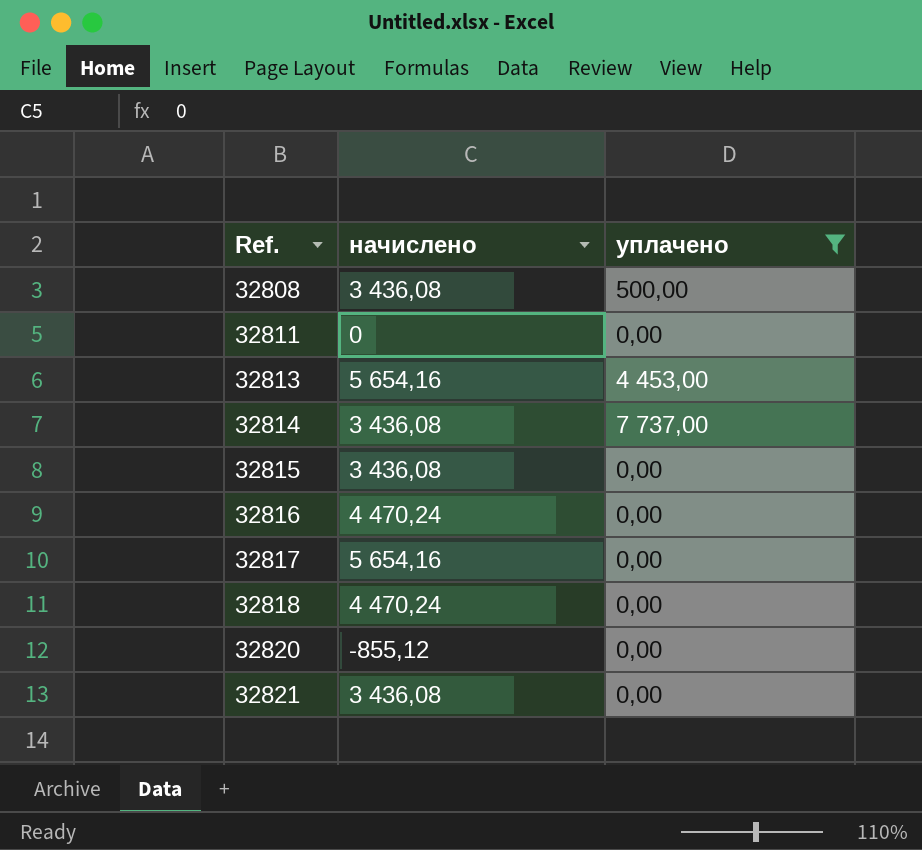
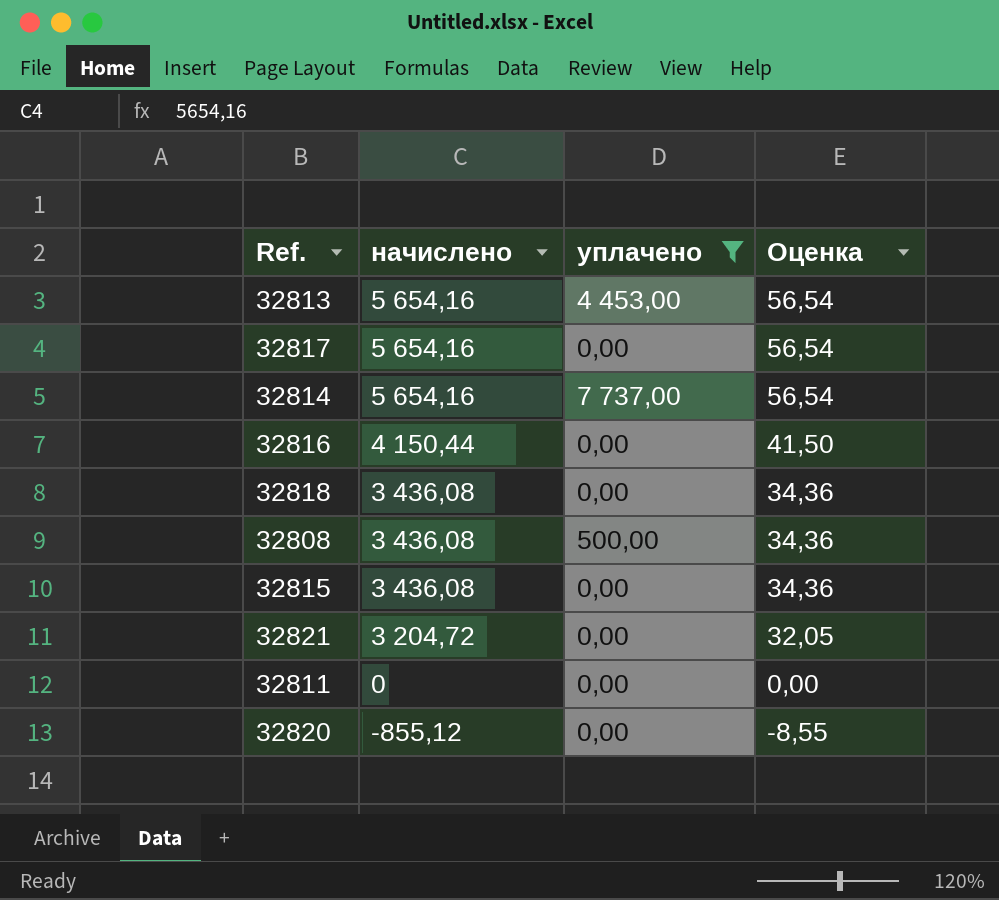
row order: Ref. ascending -> начислено descending
column Оценка | formula: none -> [начислено] * 0,01
32814 | начислено: 3 436,08 -> 5 654,16
32816 | начислено: 4 470,24 -> 4 150,44
32818 | начислено: 4 470,24 -> 3 436,08
32821 | начислено: 3 436,08 -> 3 204,72

